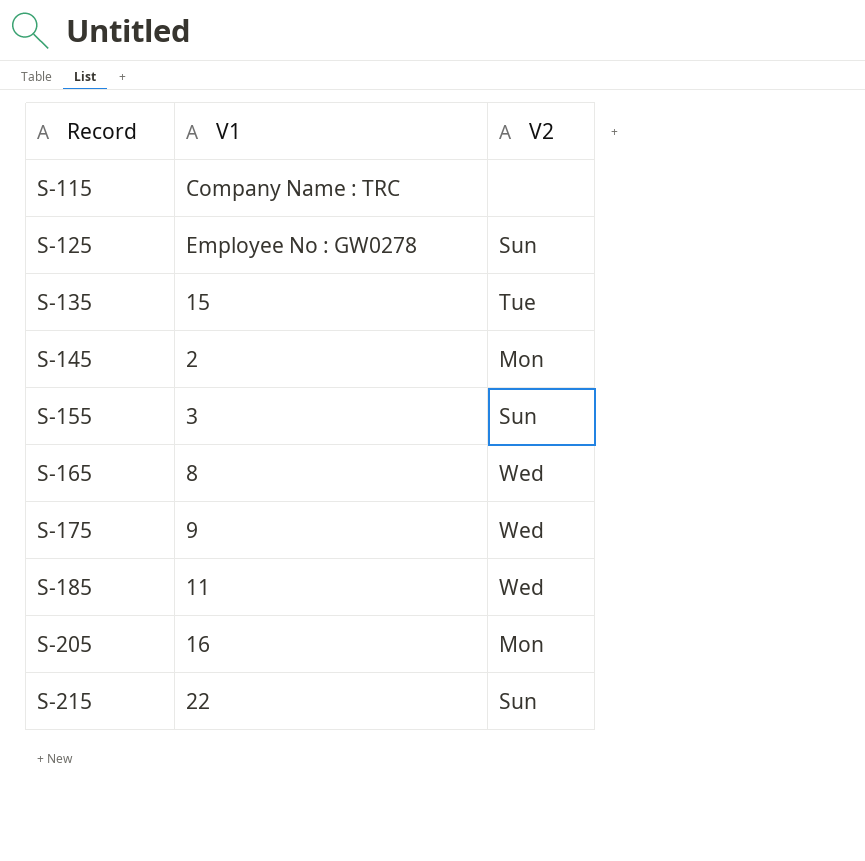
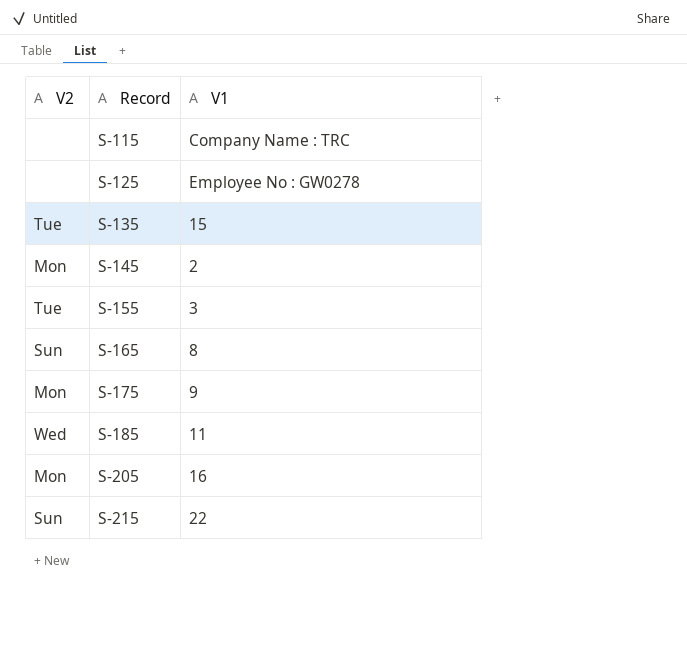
column V2 | position: 3 -> 1
S-125 | V2: Sun -> none
S-155 | V2: Sun -> Tue
S-165 | V2: Wed -> Sun
S-175 | V2: Wed -> Mon

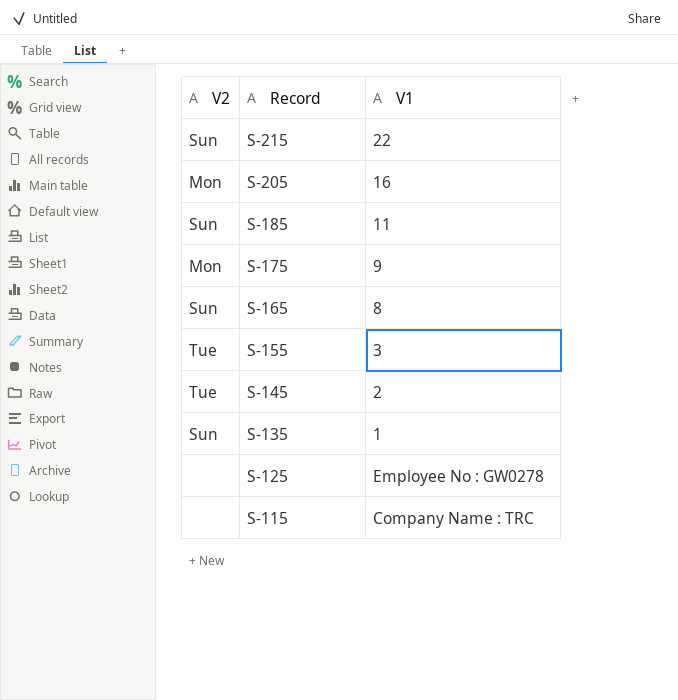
row order: Record ascending -> Record descending
S-185 | V2: Wed -> Sun
S-145 | V2: Mon -> Tue
S-135 | V2: Tue -> Sun
S-135 | V1: 15 -> 1

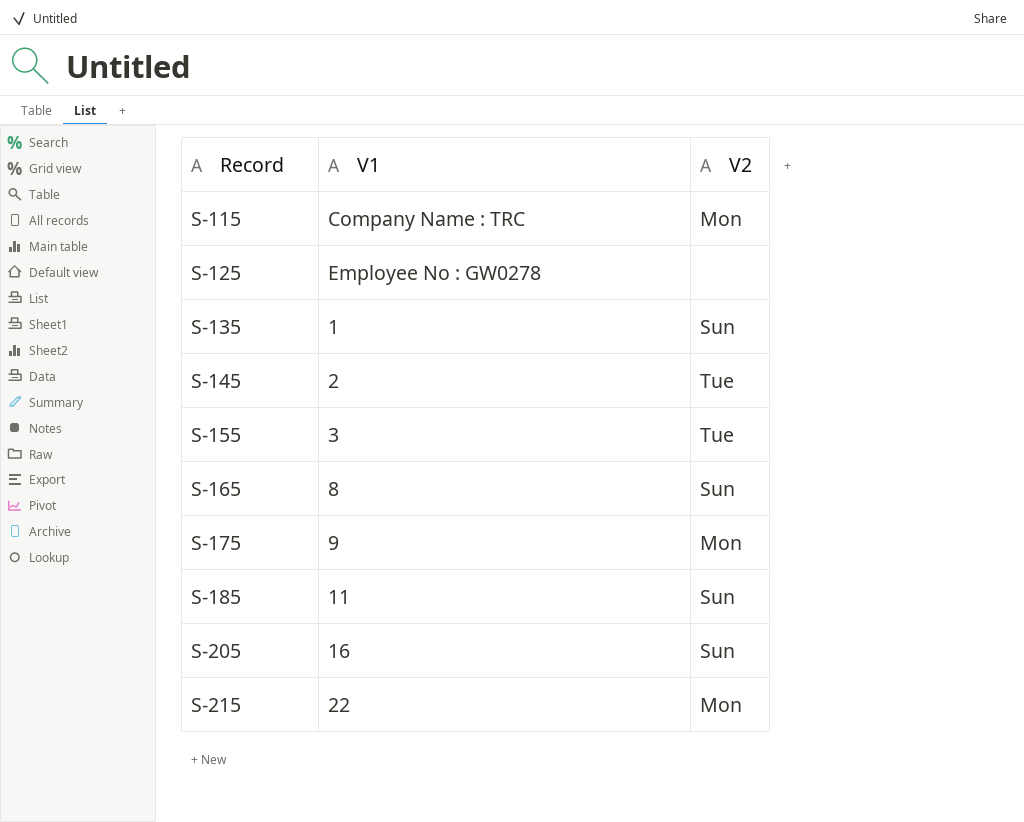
row order: Record descending -> Record ascending
column V2 | position: 1 -> 3
S-115 | V2: none -> Mon
S-205 | V2: Mon -> Sun
S-215 | V2: Sun -> Mon

